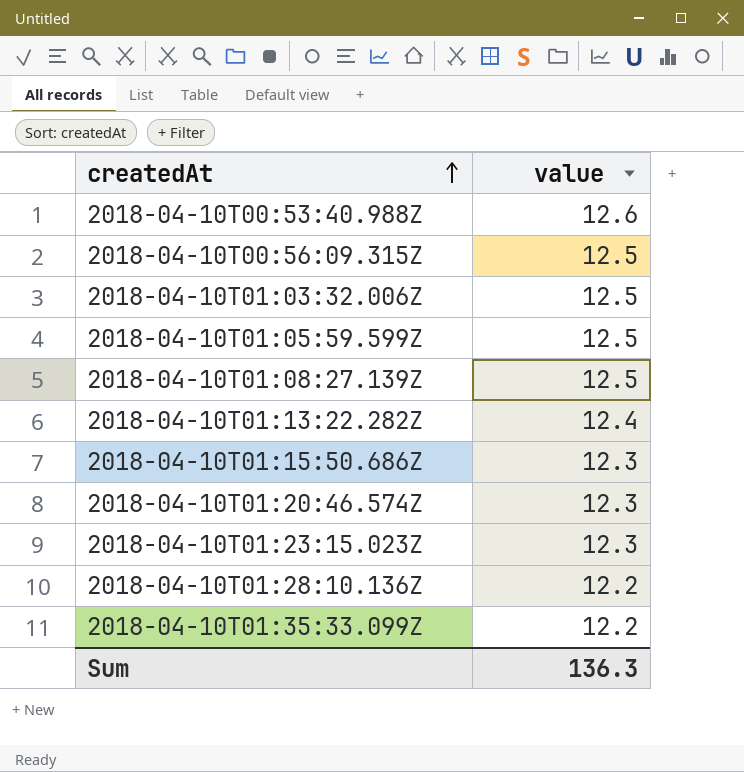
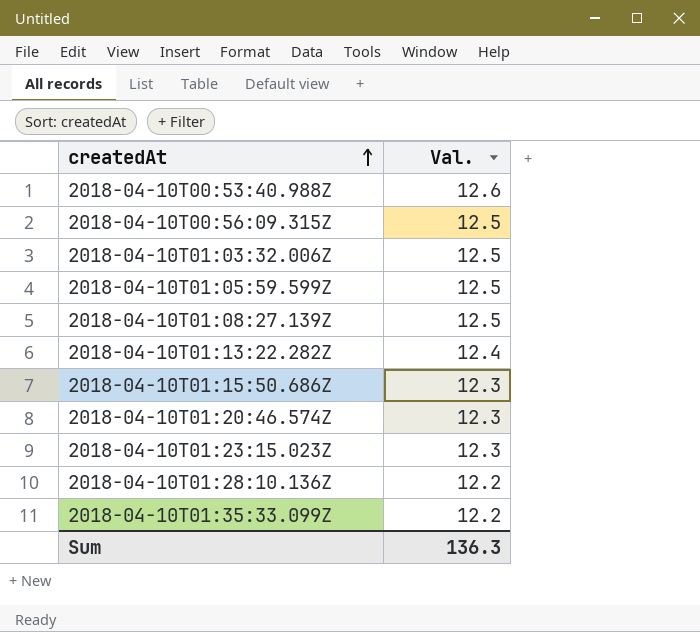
column name: value -> Val.

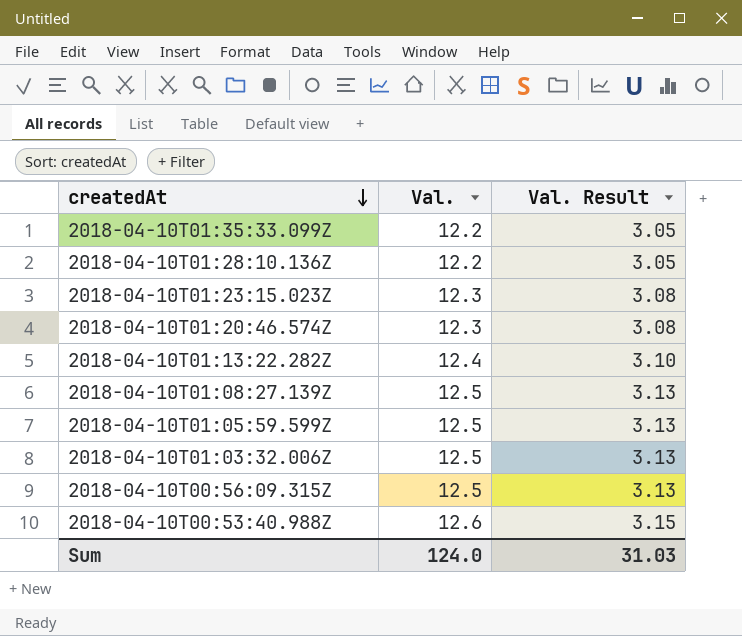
row order: createdAt ascending -> createdAt descending
column Val. Result | formula: none -> [Val.] * 0.25
row 2018-04-10T01:15:50.686Z: 12.3 -> none
Sum | Val.: 136.3 -> 124.0

